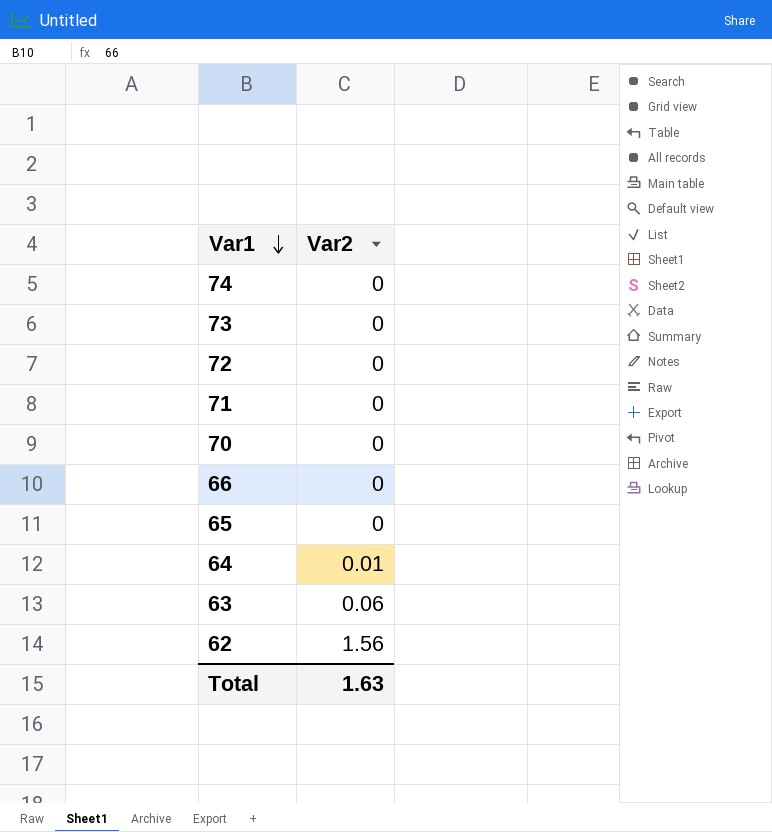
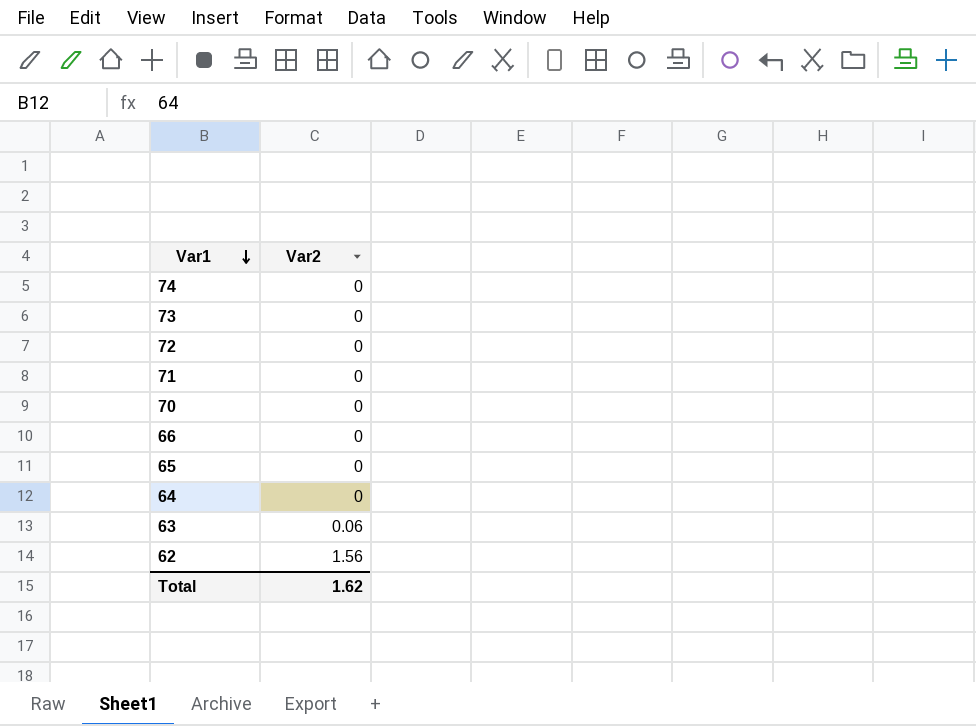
64 | Var2: 0.01 -> 0
Total | Var2: 1.63 -> 1.62

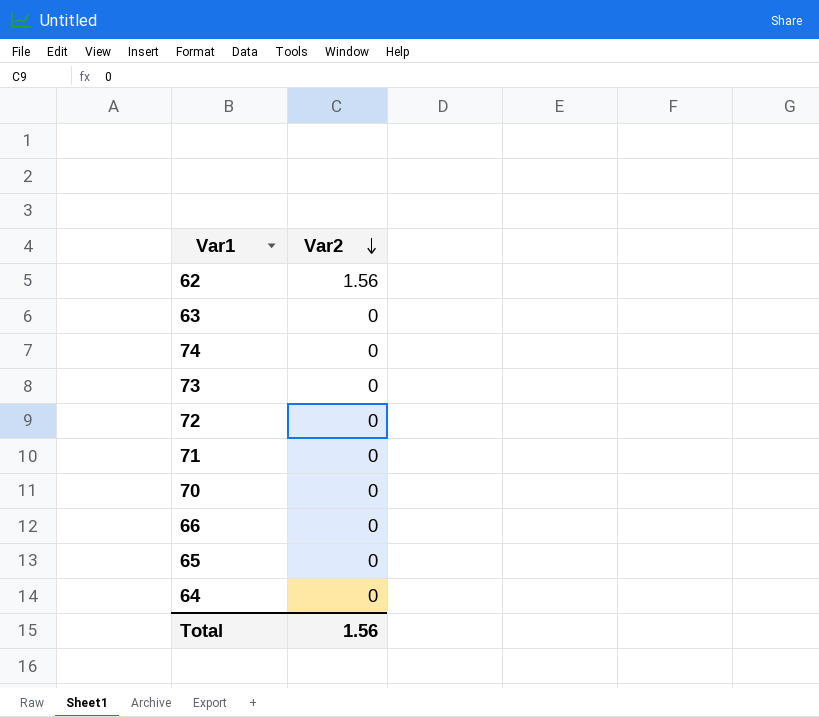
row order: Var1 descending -> Var2 descending
63 | Var2: 0.06 -> 0
Total | Var2: 1.62 -> 1.56

